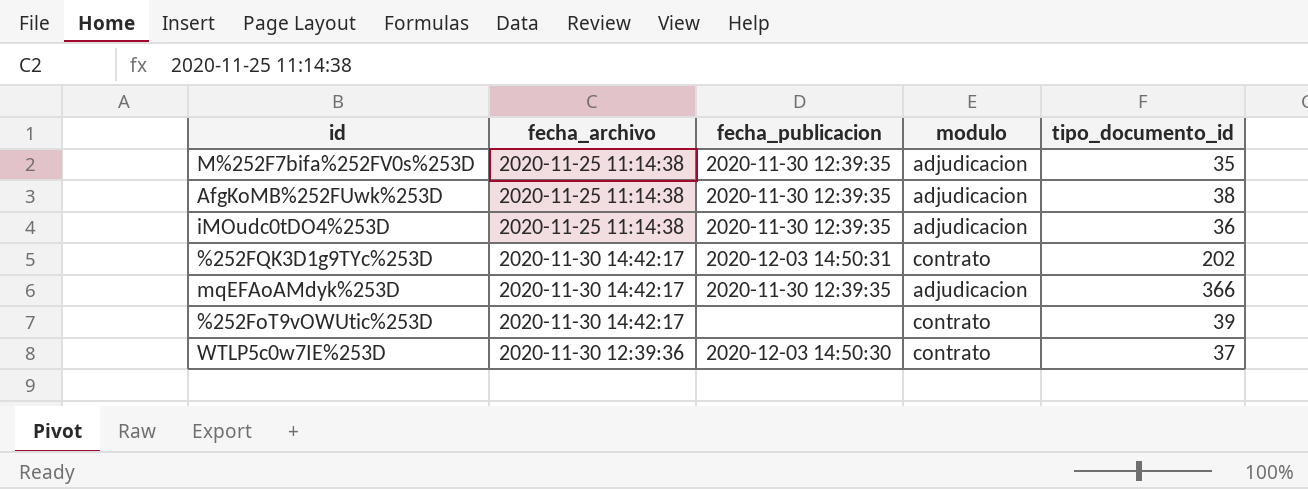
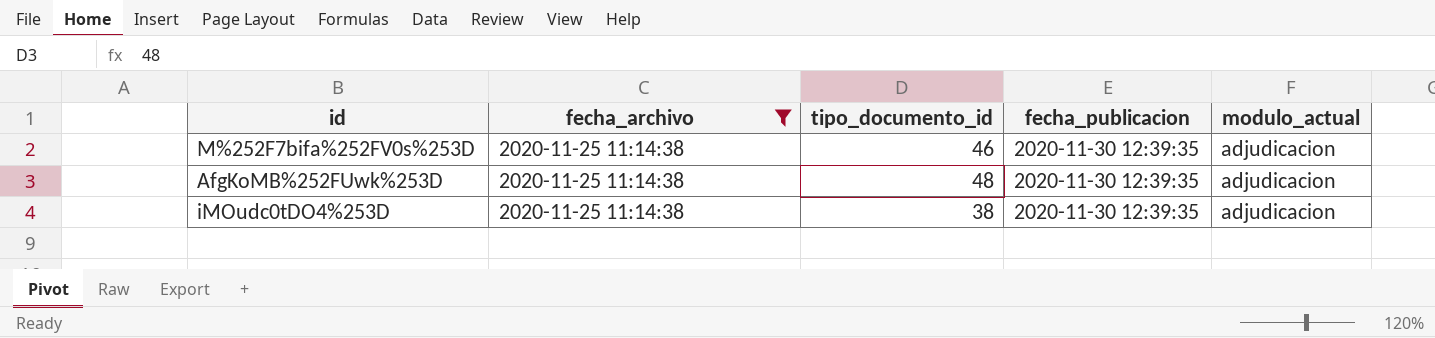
filter: none -> fecha_archivo = 2020-11-25 11:14:38
column tipo_documento_id | position: 5 -> 3
column name: modulo -> modulo_actual
M%252F7bifa%252FV0s%253D | tipo_documento_id: 35 -> 46
AfgKoMB%252FUwk%253D | tipo_documento_id: 38 -> 48
iMOudc0tDO4%253D | tipo_documento_id: 36 -> 38

